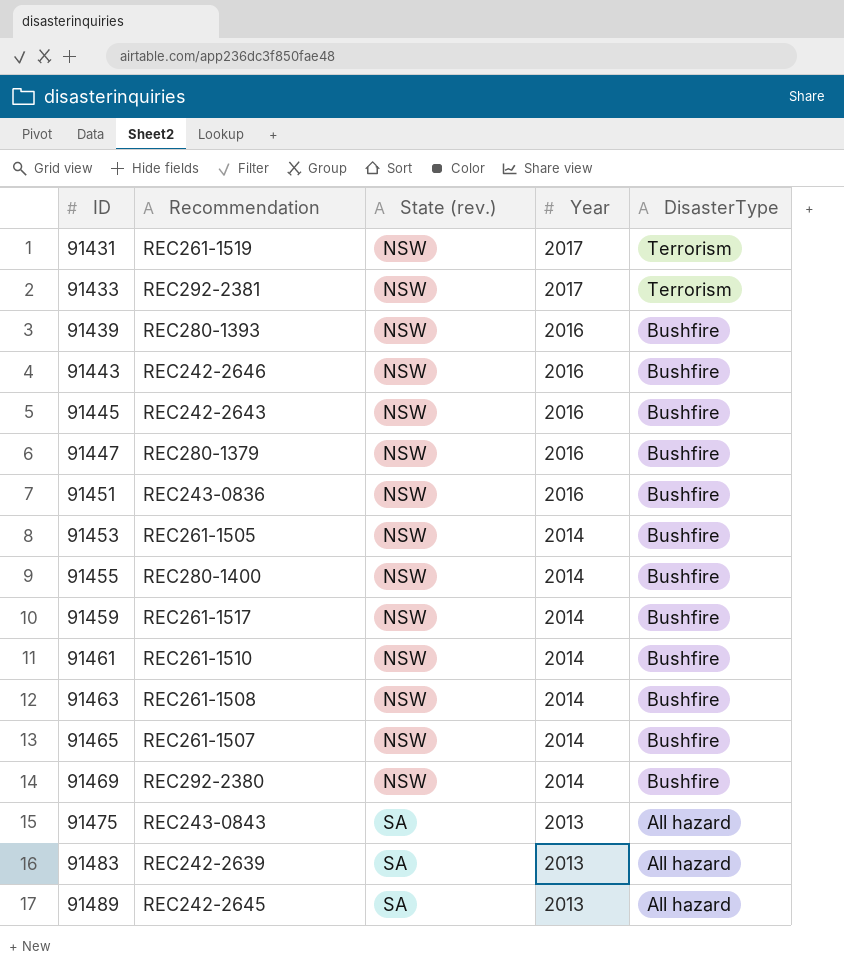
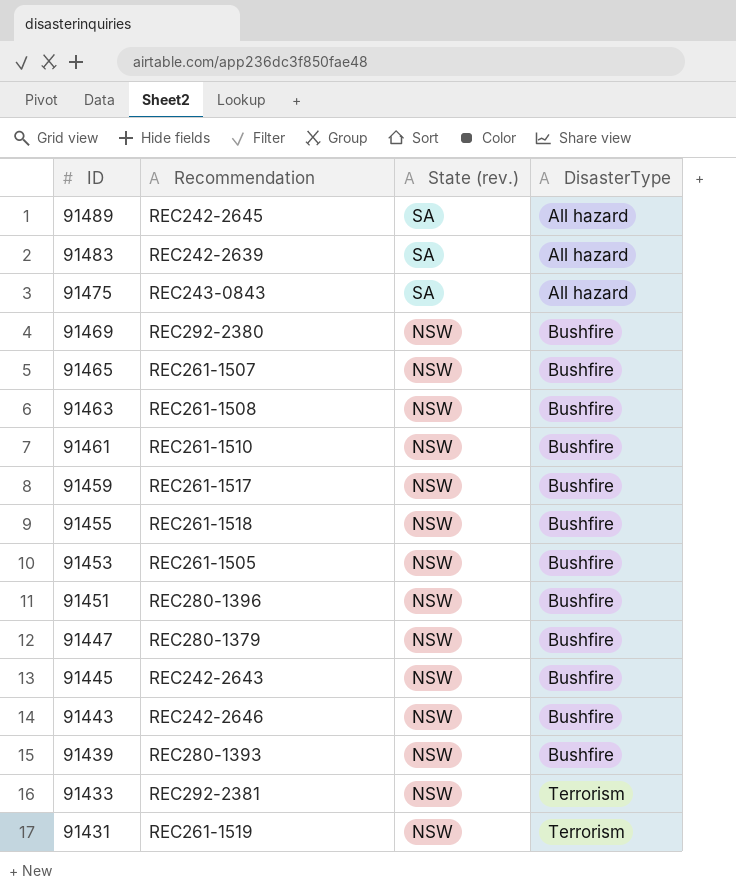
row order: ID ascending -> ID descending
column Year | position: 4 -> none
91455 | Recommendation: REC280-1400 -> REC261-1518
91451 | Recommendation: REC243-0836 -> REC280-1396

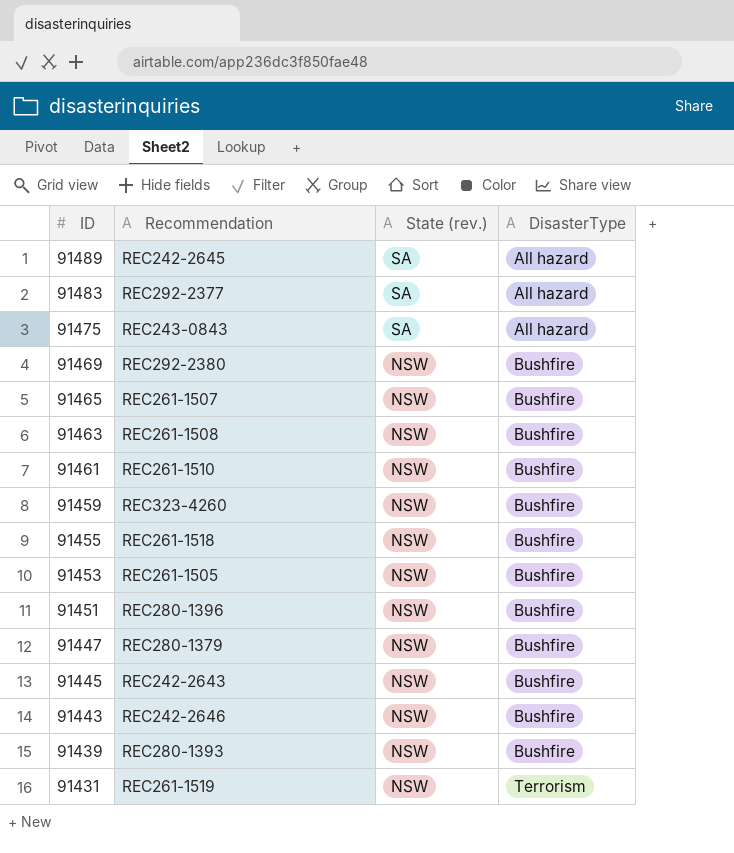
row 91433: REC292-2381 | NSW | Terrorism -> none
91483 | Recommendation: REC242-2639 -> REC292-2377
91459 | Recommendation: REC261-1517 -> REC323-4260

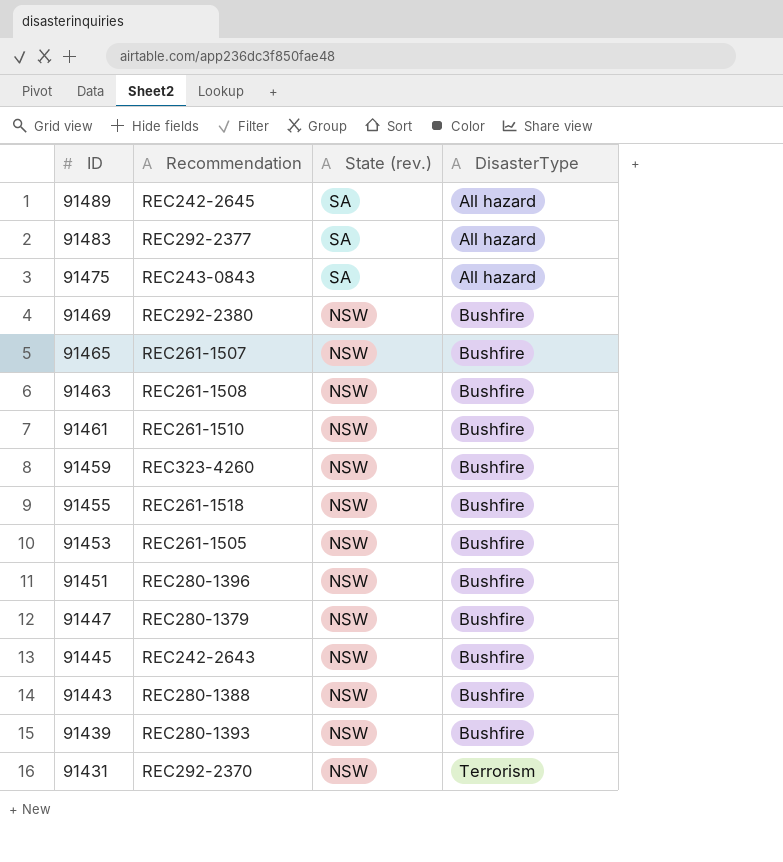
91443 | Recommendation: REC242-2646 -> REC280-1388
91431 | Recommendation: REC261-1519 -> REC292-2370

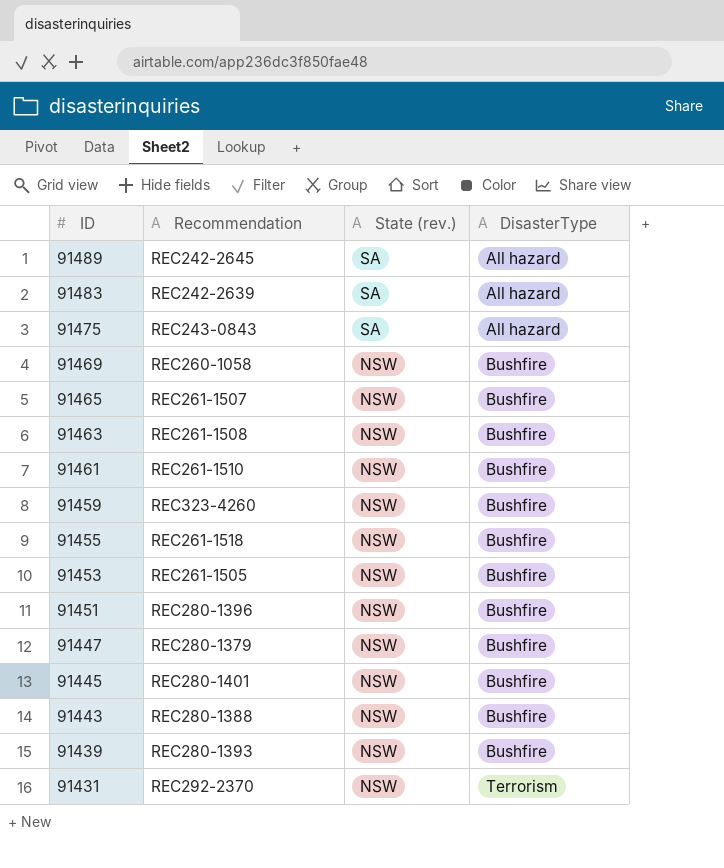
91483 | Recommendation: REC292-2377 -> REC242-2639
91469 | Recommendation: REC292-2380 -> REC260-1058
91445 | Recommendation: REC242-2643 -> REC280-1401

